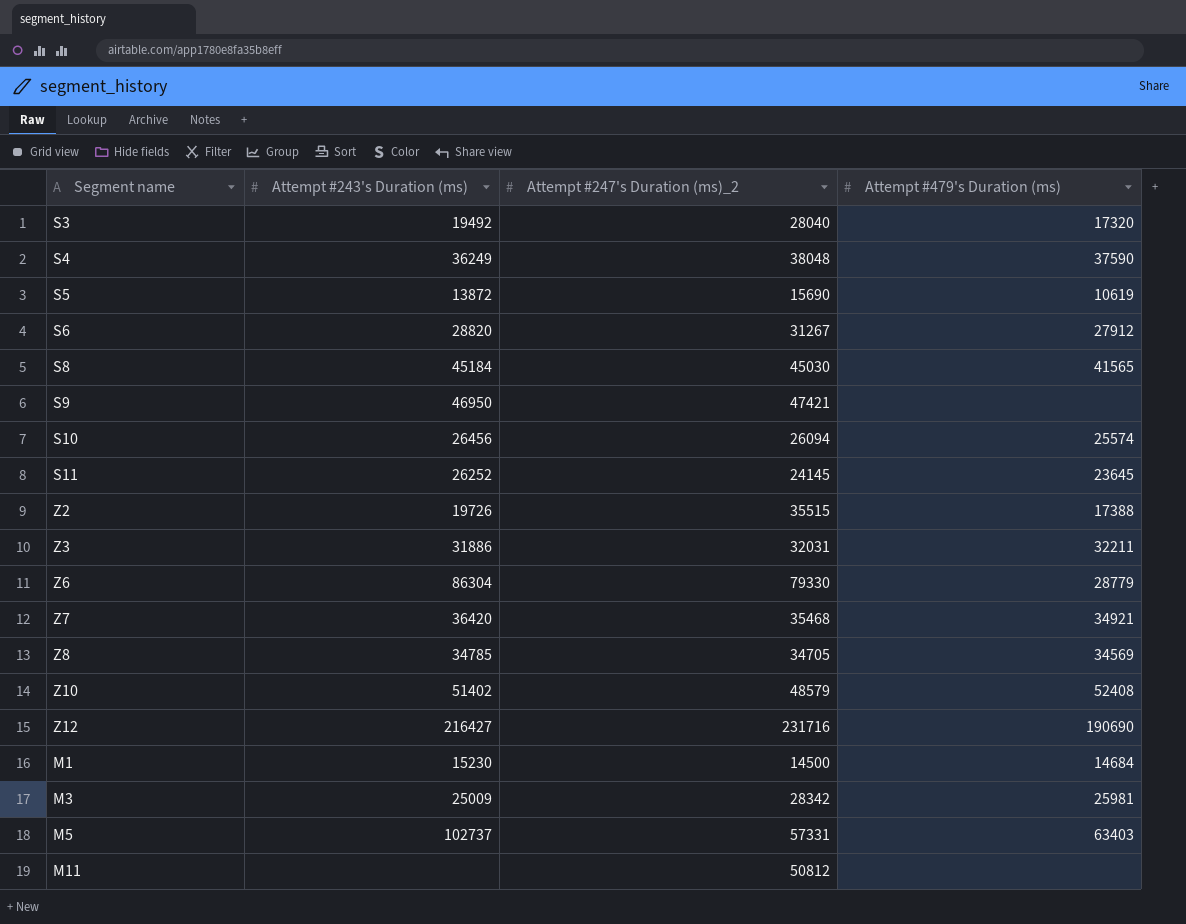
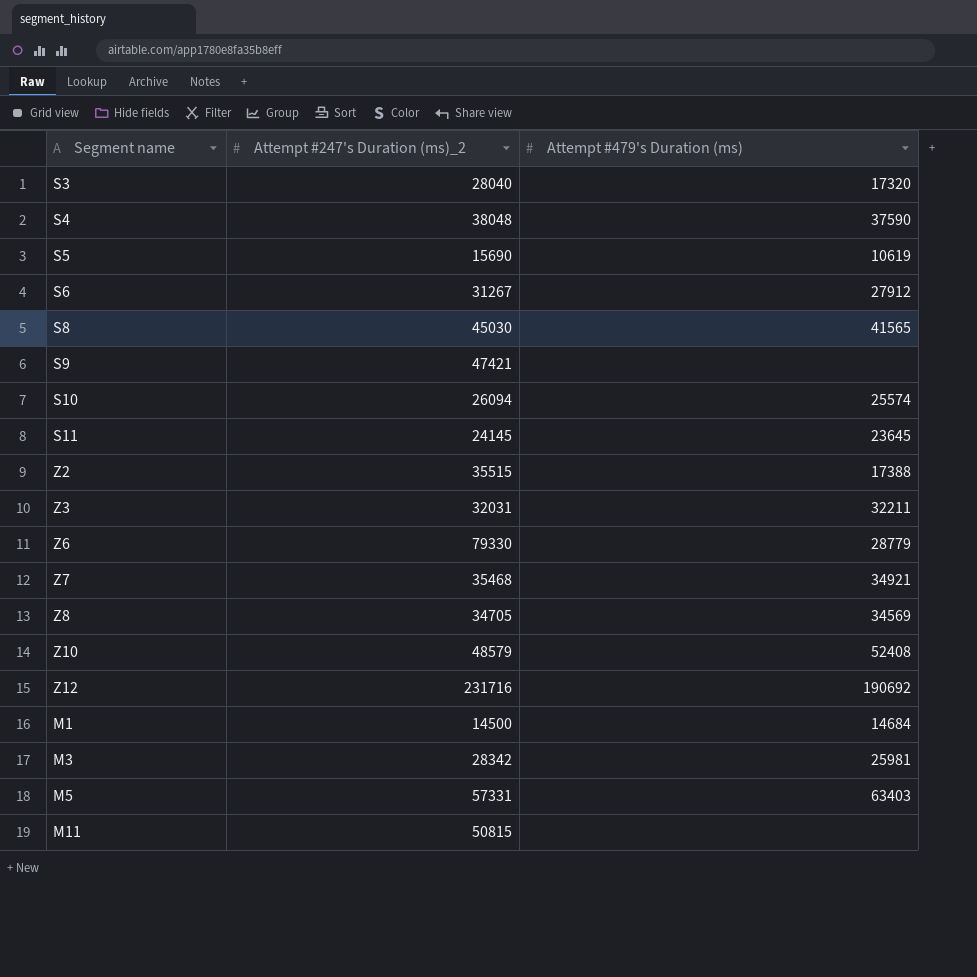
column Attempt #243's Duration (ms) | position: 2 -> none
Z12 | Attempt #479's Duration (ms): 190690 -> 190692
M11 | Attempt #247's Duration (ms)_2: 50812 -> 50815

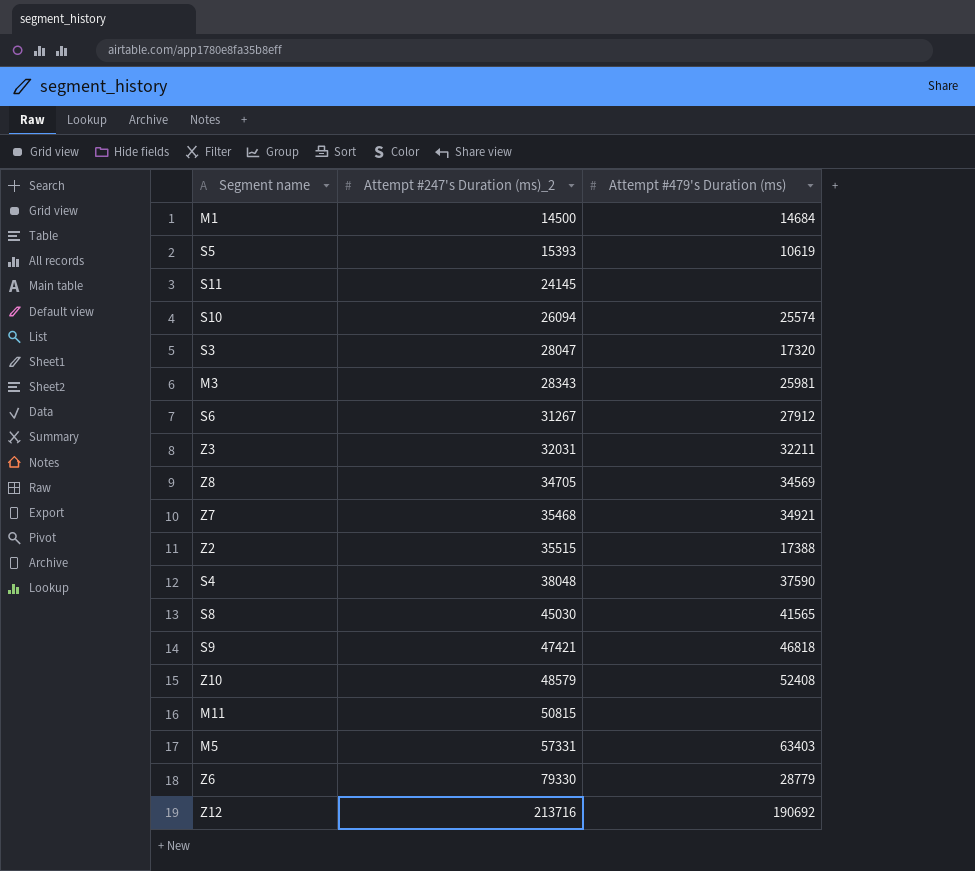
row order: none -> Attempt #247's Duration (ms)_2 ascending
S5 | Attempt #247's Duration (ms)_2: 15690 -> 15393
S11 | Attempt #479's Duration (ms): 23645 -> none
S3 | Attempt #247's Duration (ms)_2: 28040 -> 28047
M3 | Attempt #247's Duration (ms)_2: 28342 -> 28343
S9 | Attempt #479's Duration (ms): none -> 46818
Z12 | Attempt #247's Duration (ms)_2: 231716 -> 213716

